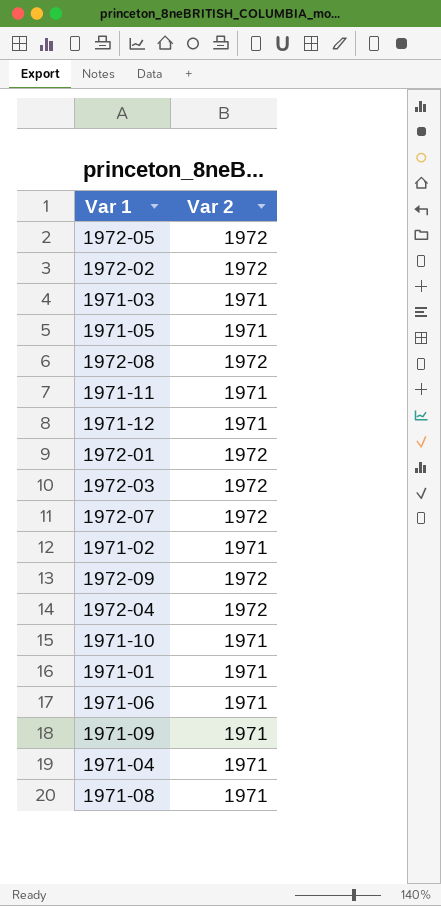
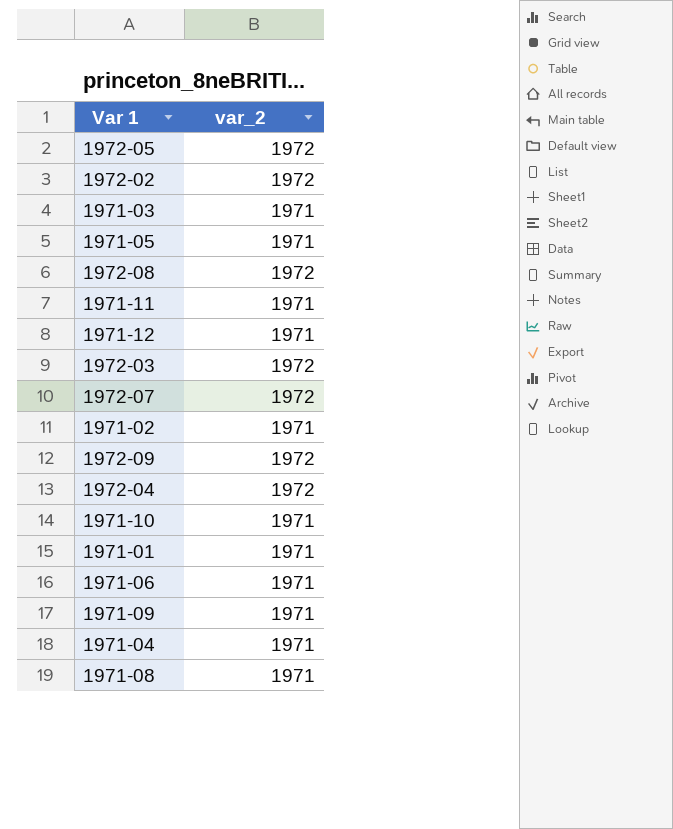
column name: Var 2 -> var_2
row 1972-01: 1972 -> none

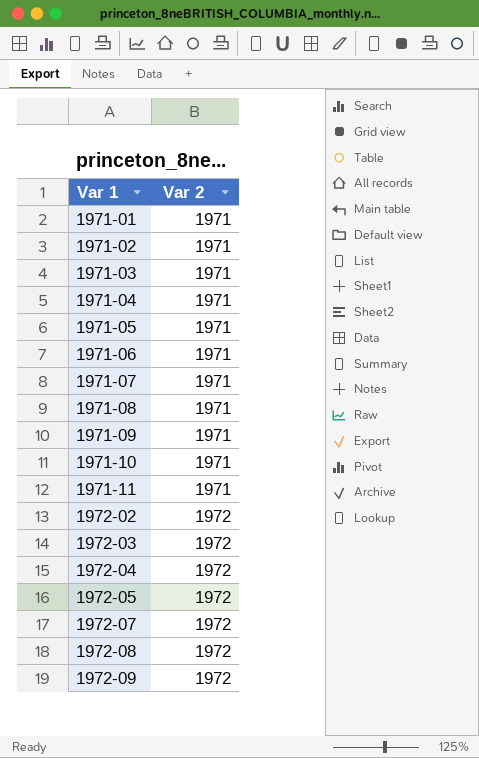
row order: none -> Var 1 ascending
column name: var_2 -> Var 2
row 1971-12: 1971 -> none
row 1971-07: none -> 1971

